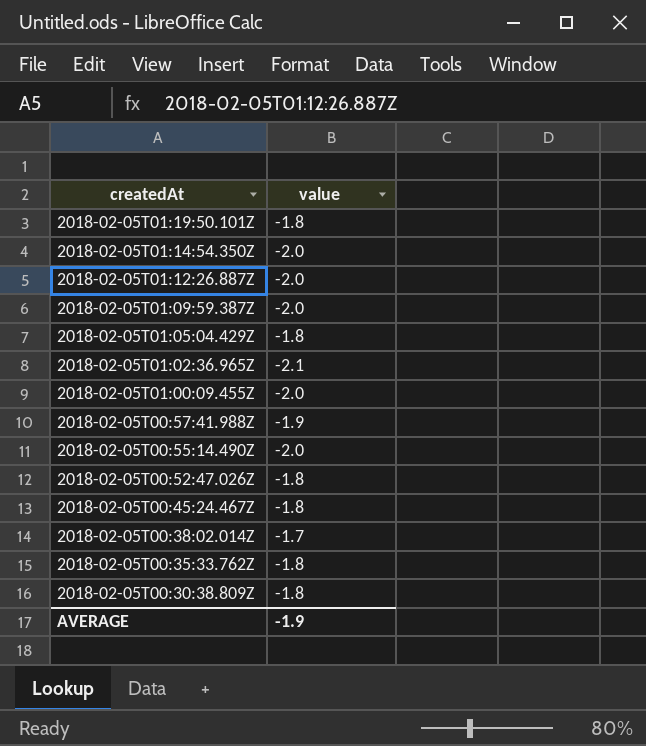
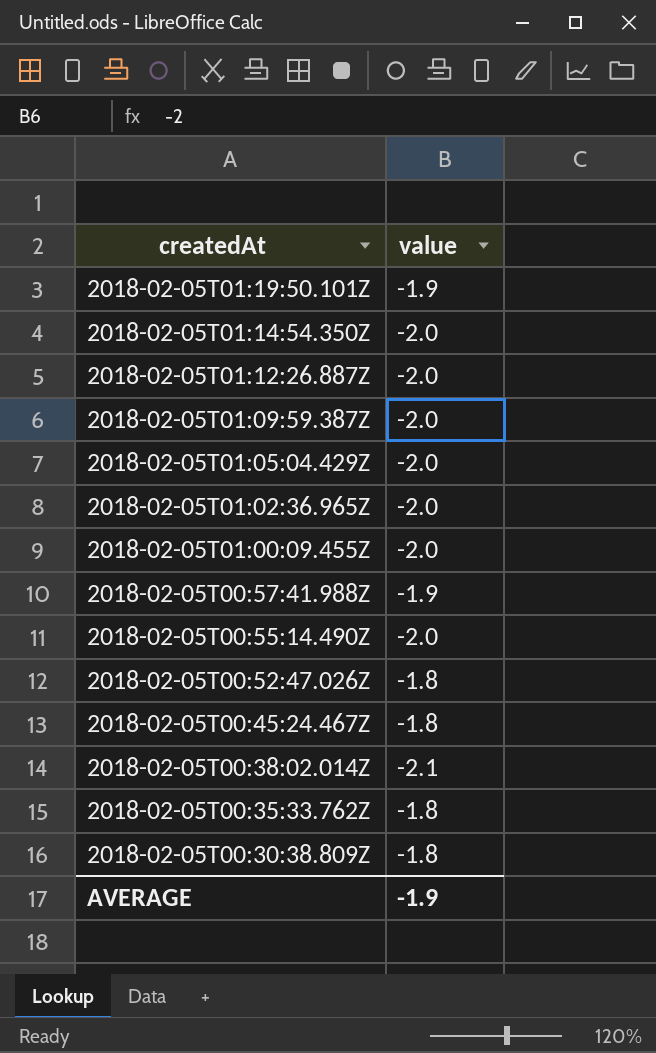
2018-02-05T01:19:50.101Z | value: -1.8 -> -1.9
2018-02-05T01:05:04.429Z | value: -1.8 -> -2.0
2018-02-05T01:02:36.965Z | value: -2.1 -> -2.0
2018-02-05T00:38:02.014Z | value: -1.7 -> -2.1

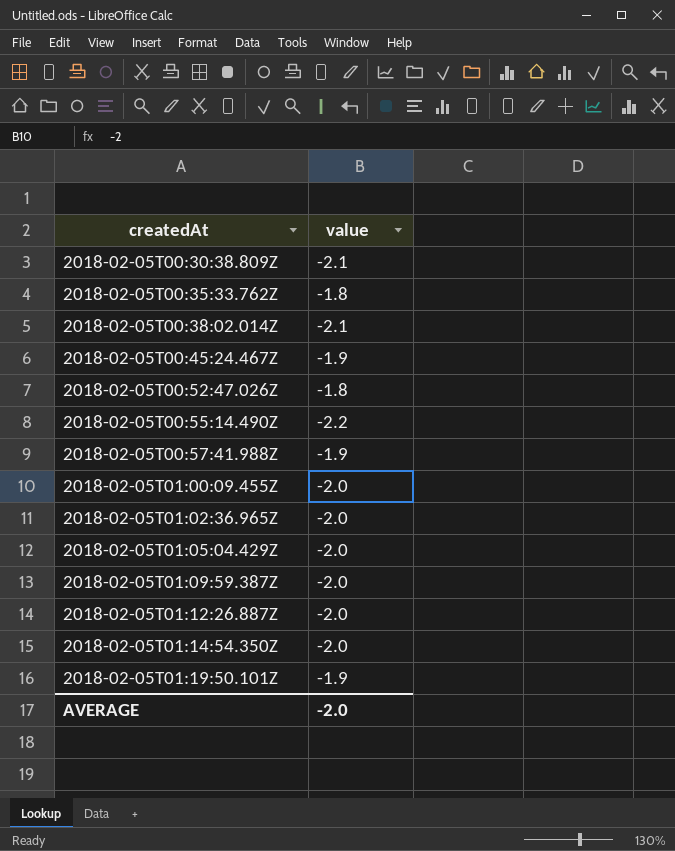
row order: createdAt descending -> createdAt ascending
2018-02-05T00:30:38.809Z | value: -1.8 -> -2.1
2018-02-05T00:45:24.467Z | value: -1.8 -> -1.9
2018-02-05T00:55:14.490Z | value: -2.0 -> -2.2
AVERAGE | value: -1.9 -> -2.0

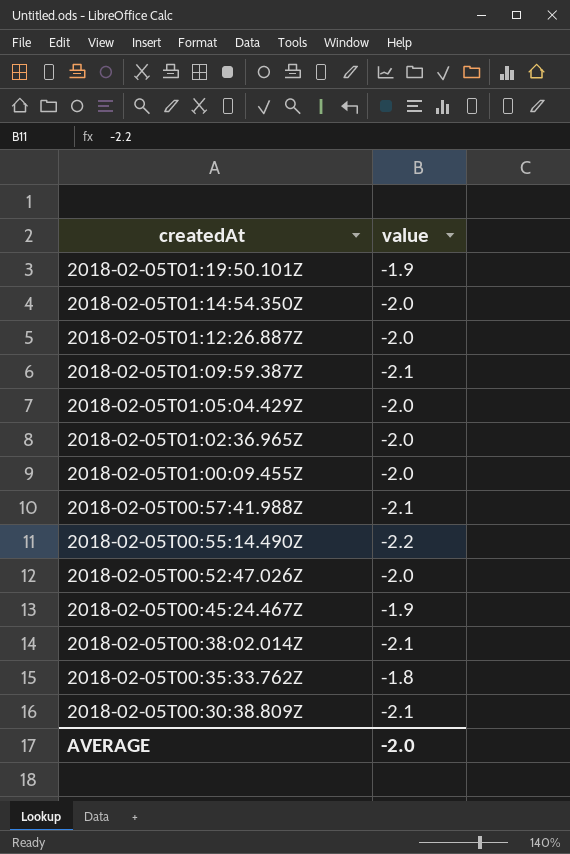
row order: createdAt ascending -> createdAt descending
2018-02-05T01:09:59.387Z | value: -2.0 -> -2.1
2018-02-05T00:57:41.988Z | value: -1.9 -> -2.1
2018-02-05T00:52:47.026Z | value: -1.8 -> -2.0

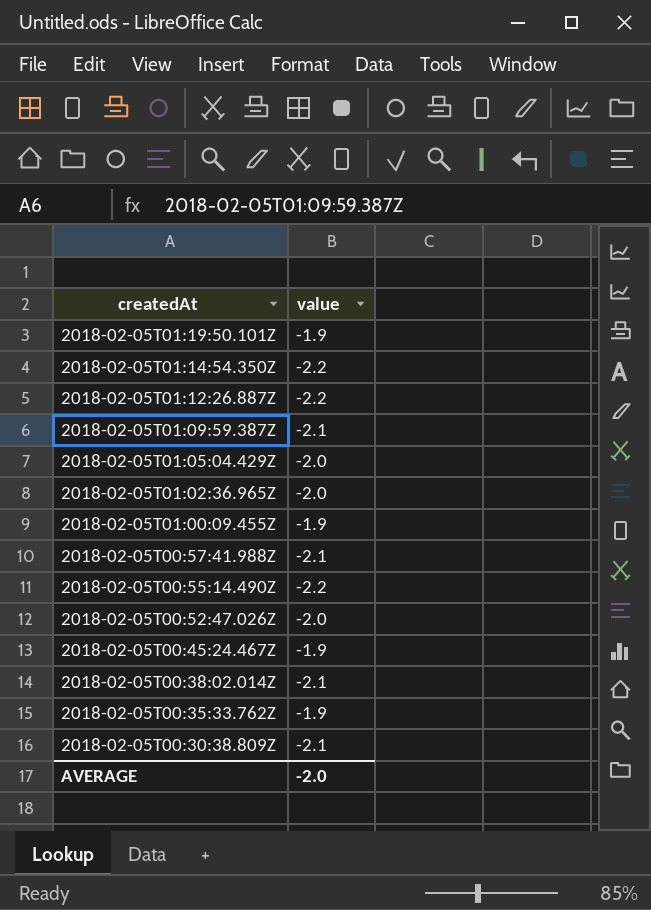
2018-02-05T01:14:54.350Z | value: -2.0 -> -2.2
2018-02-05T01:12:26.887Z | value: -2.0 -> -2.2
2018-02-05T01:00:09.455Z | value: -2.0 -> -1.9
2018-02-05T00:35:33.762Z | value: -1.8 -> -1.9

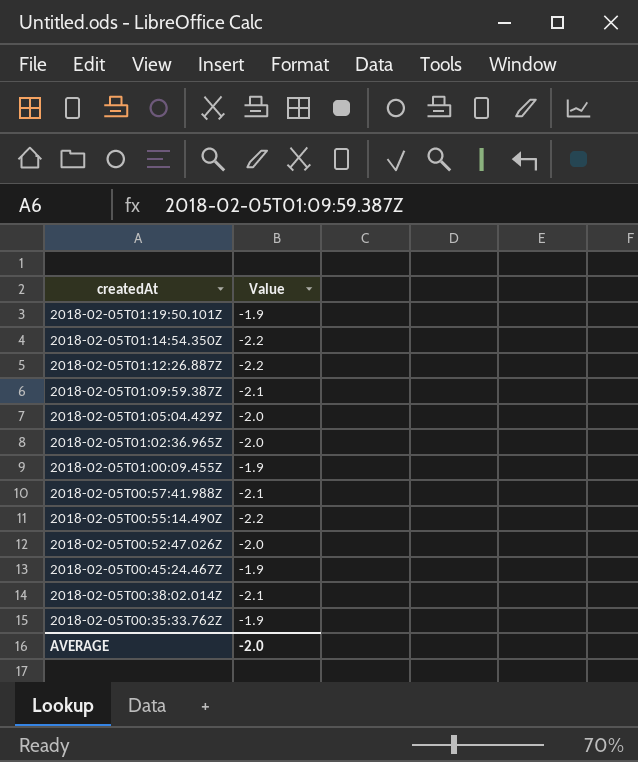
column name: value -> Value
row 2018-02-05T00:30:38.809Z: -2.1 -> none

